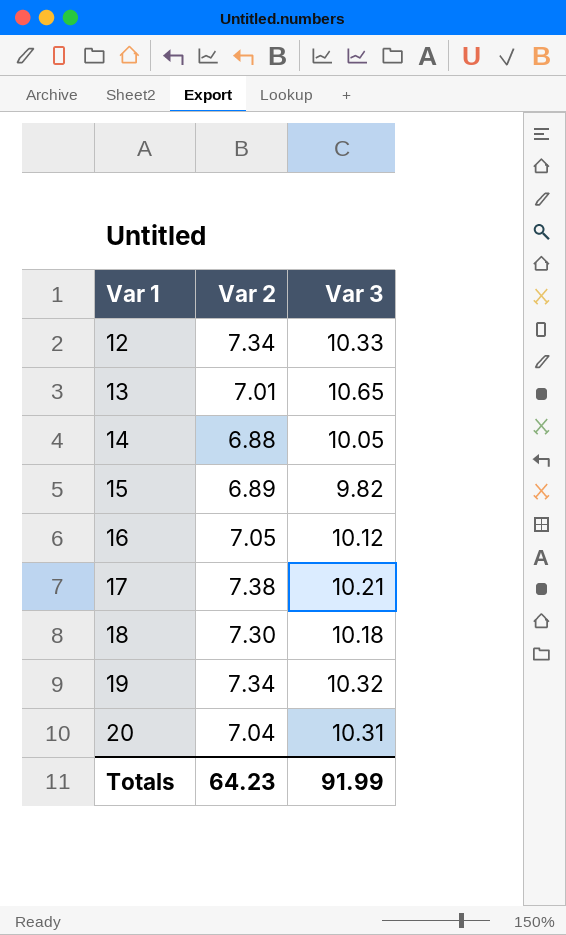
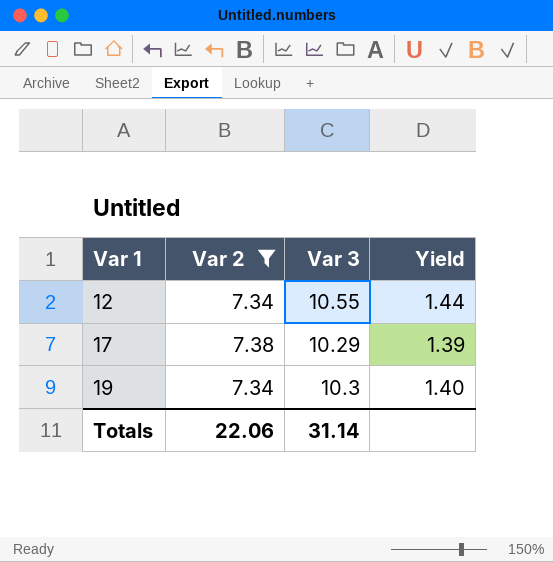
filter: none -> Var 2 >= 7.34
column Yield | formula: none -> [Var 3] / [Var 2]
12 | Var 3: 10.33 -> 10.55
17 | Var 3: 10.21 -> 10.29
19 | Var 3: 10.32 -> 10.3
Totals | Var 2: 64.23 -> 22.06
Totals | Var 3: 91.99 -> 31.14

